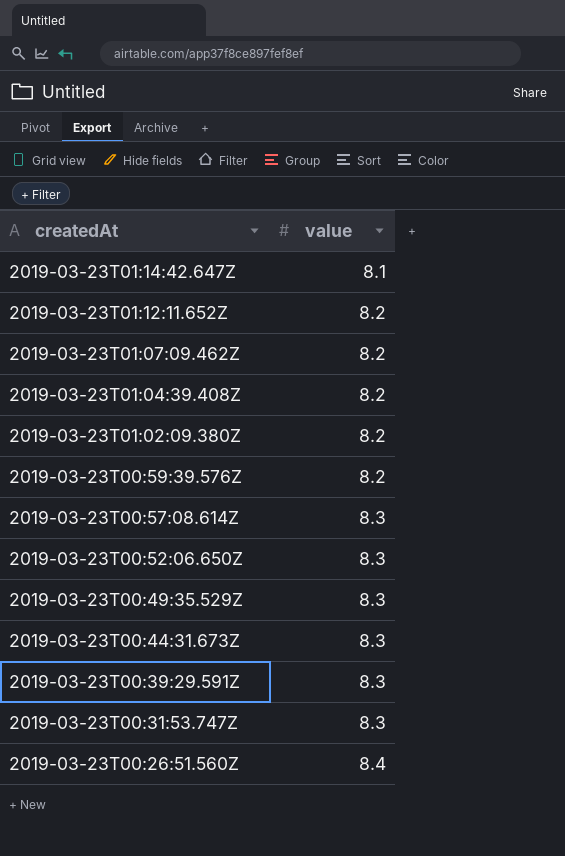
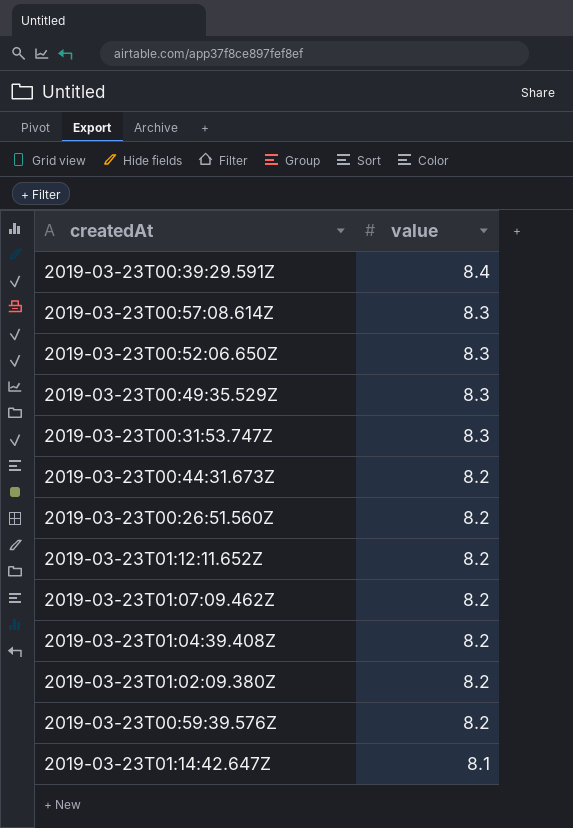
row order: createdAt descending -> value descending
2019-03-23T00:39:29.591Z | value: 8.3 -> 8.4
2019-03-23T00:44:31.673Z | value: 8.3 -> 8.2
2019-03-23T00:26:51.560Z | value: 8.4 -> 8.2

